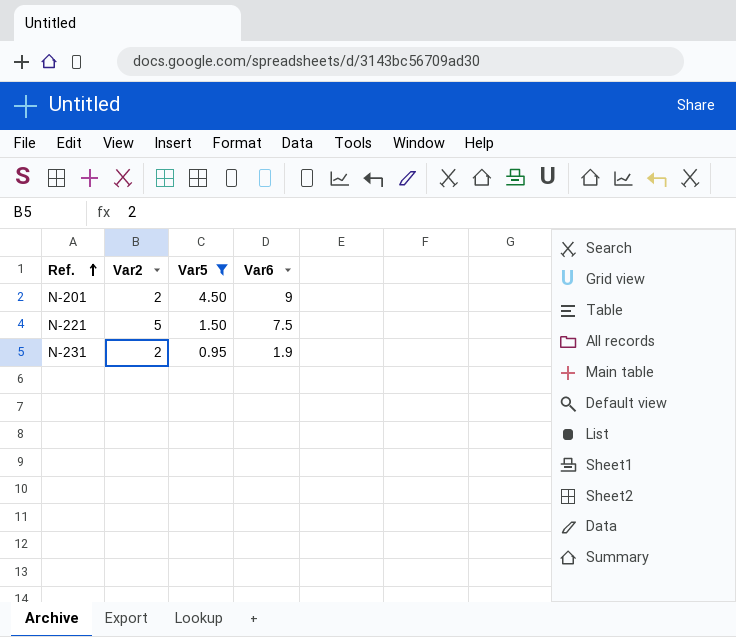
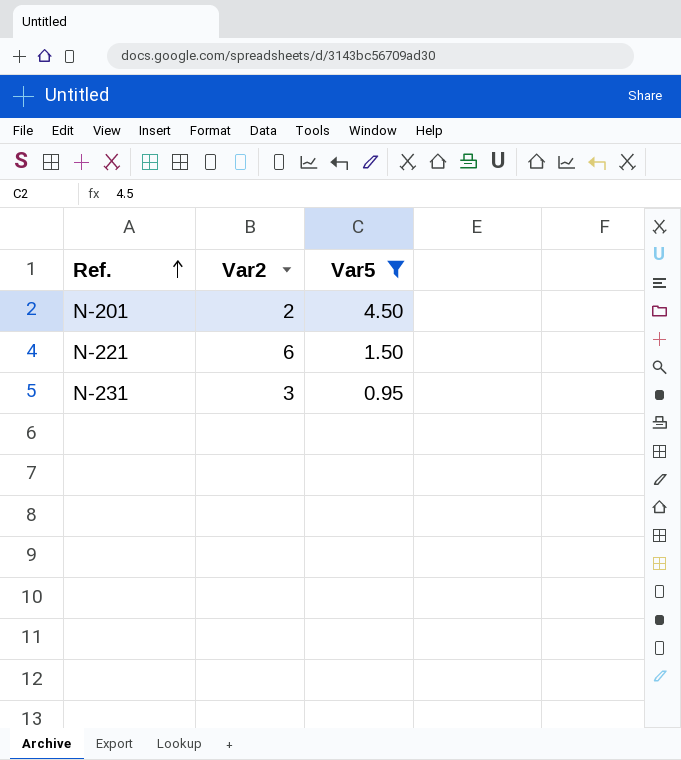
column Var6 | formula: [Var2] * [Var5] -> none
N-221 | Var2: 5 -> 6
N-231 | Var2: 2 -> 3

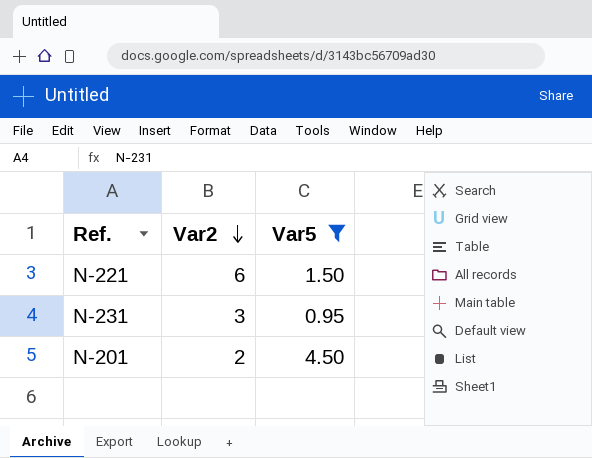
row order: Ref. ascending -> Var2 descending

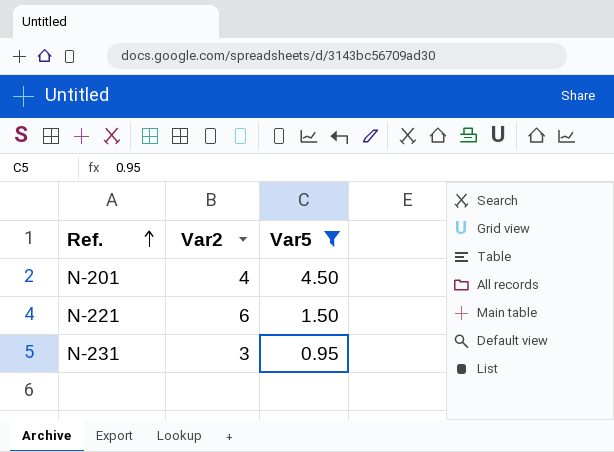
row order: Var2 descending -> Ref. ascending
N-201 | Var2: 2 -> 4

